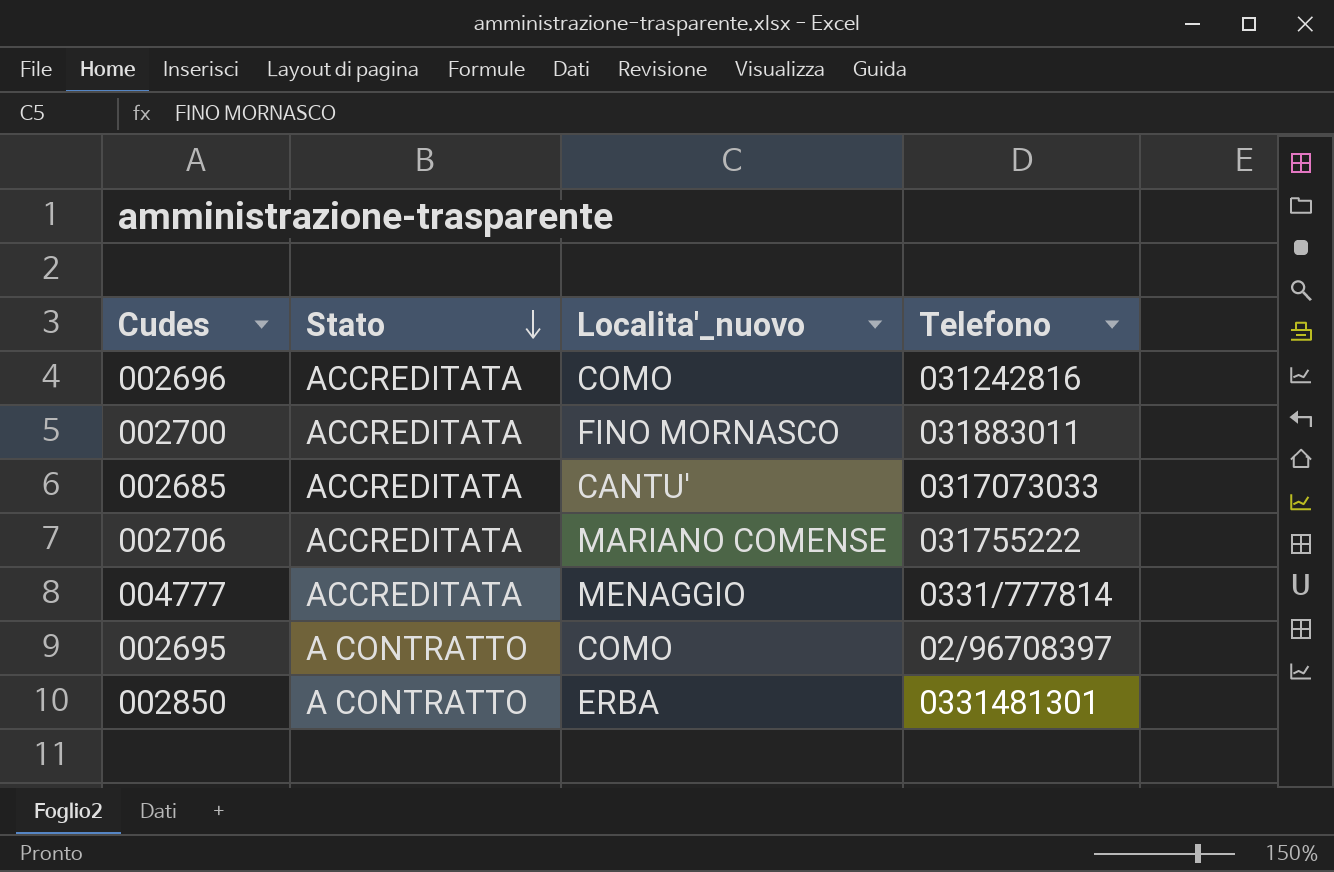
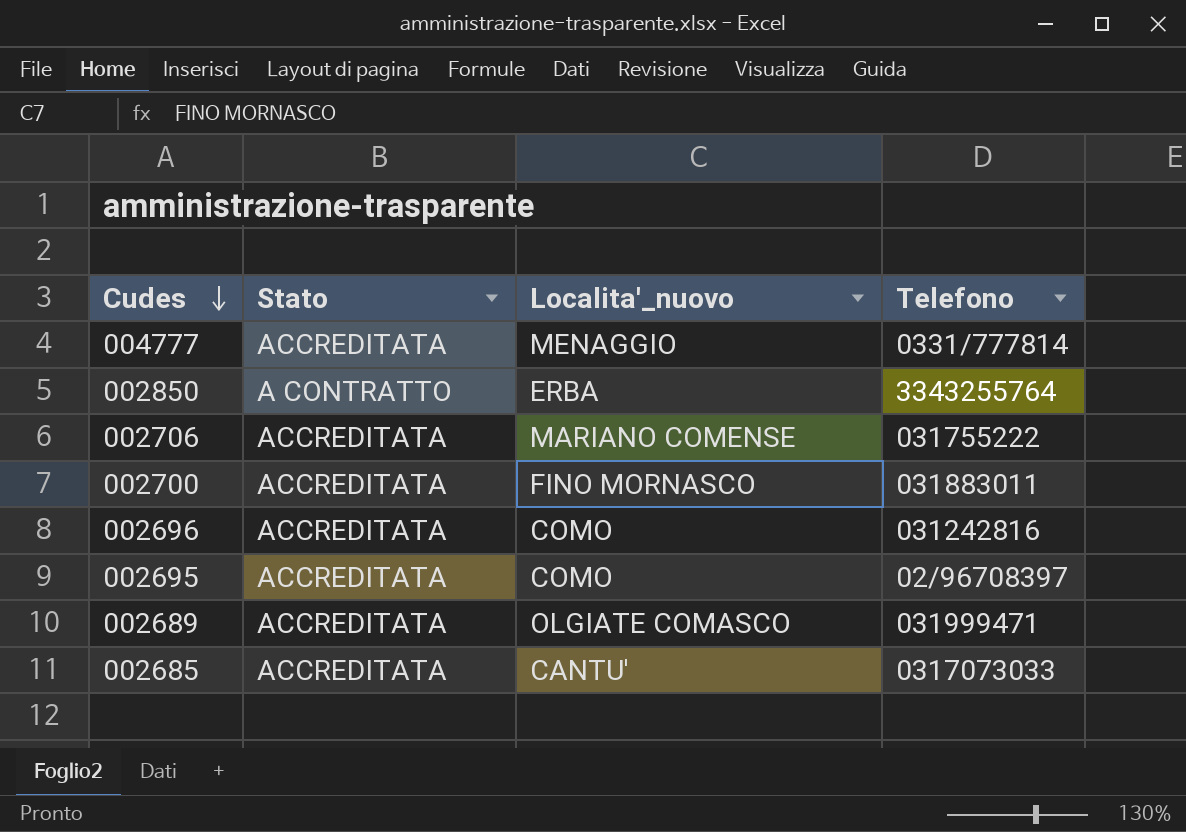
row order: Stato descending -> Cudes descending
002850 | Telefono: 0331481301 -> 3343255764
002695 | Stato: A CONTRATTO -> ACCREDITATA
row 002689: none -> ACCREDITATA | OLGIATE COMASCO | 031999471

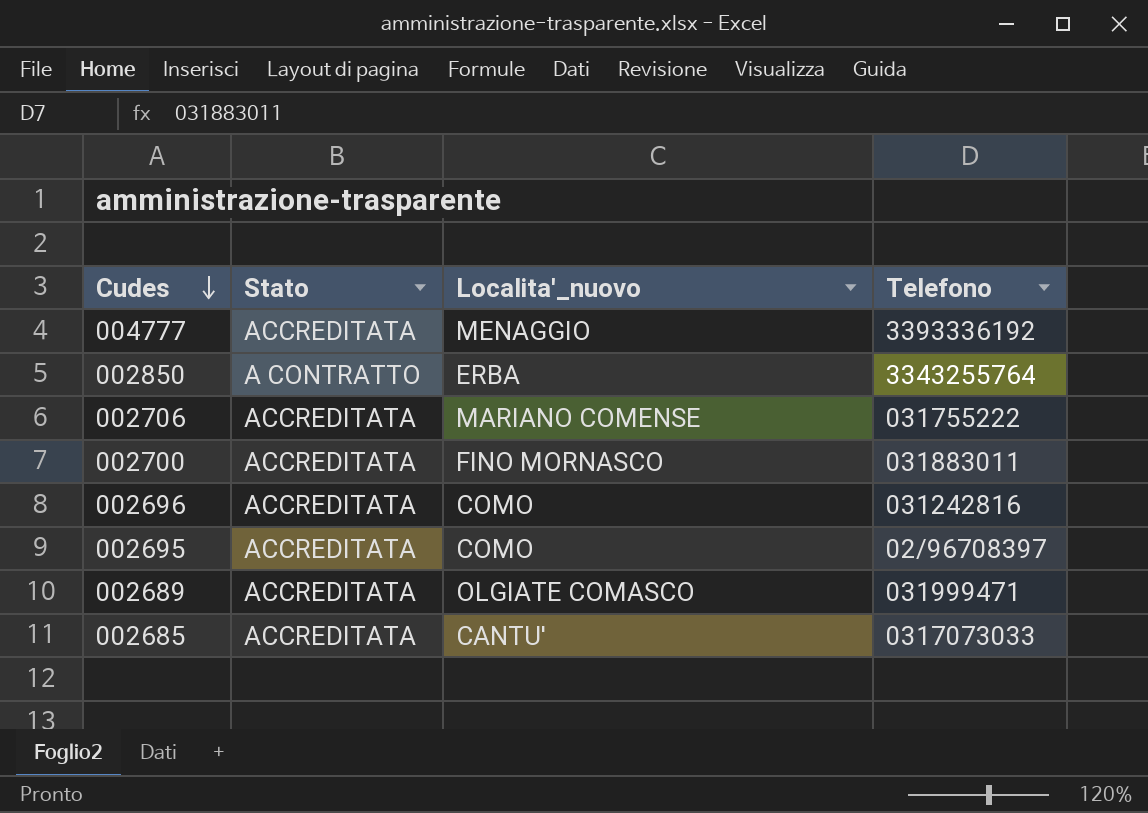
004777 | Telefono: 0331/777814 -> 3393336192

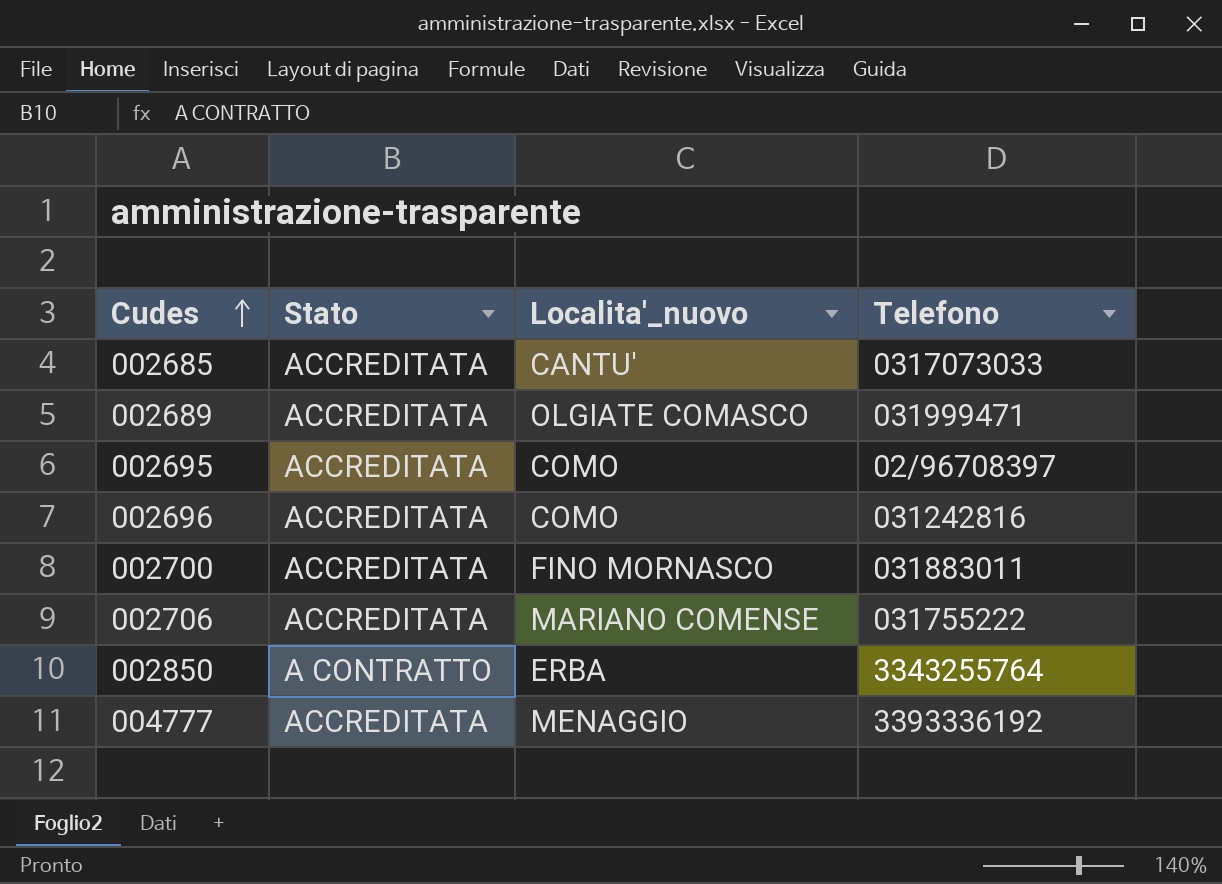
row order: Cudes descending -> Cudes ascending

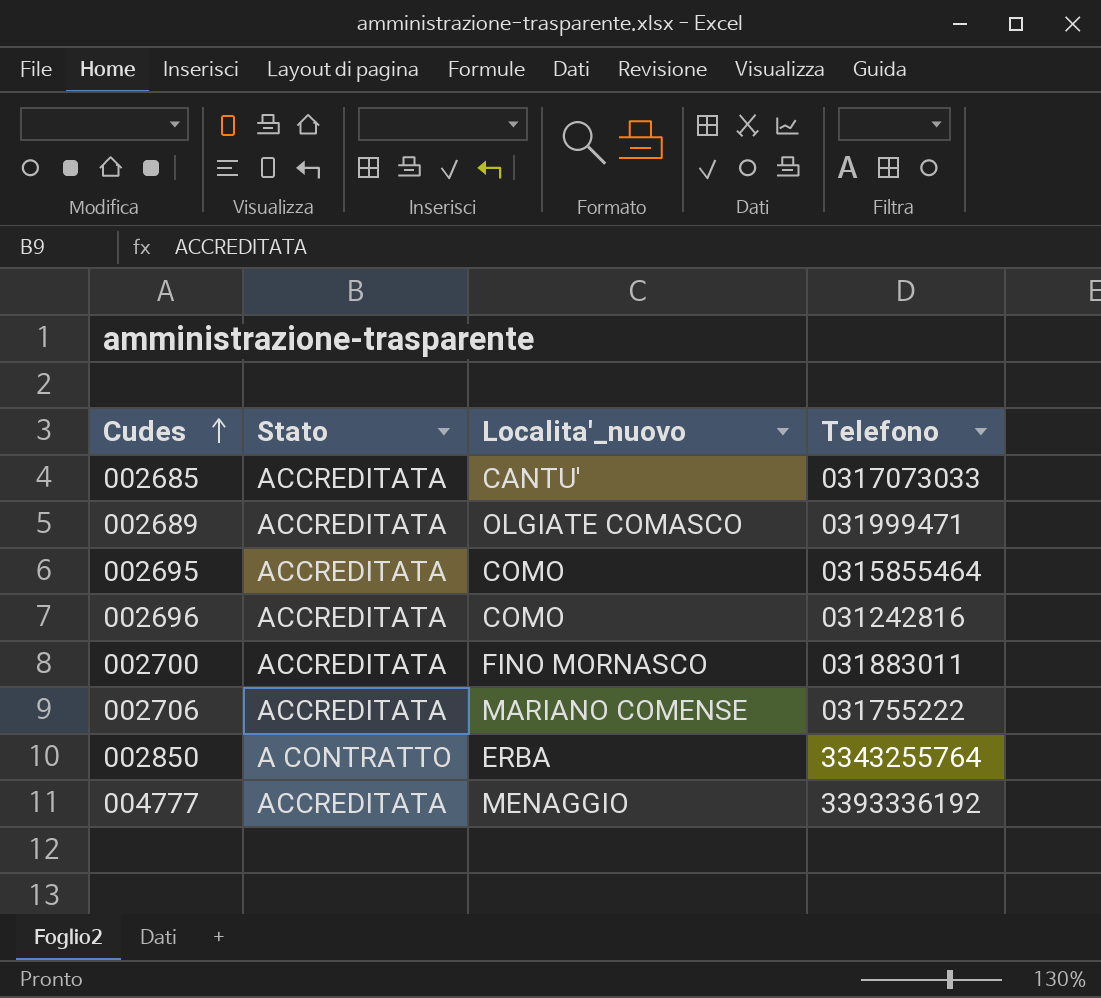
002695 | Telefono: 02/96708397 -> 0315855464

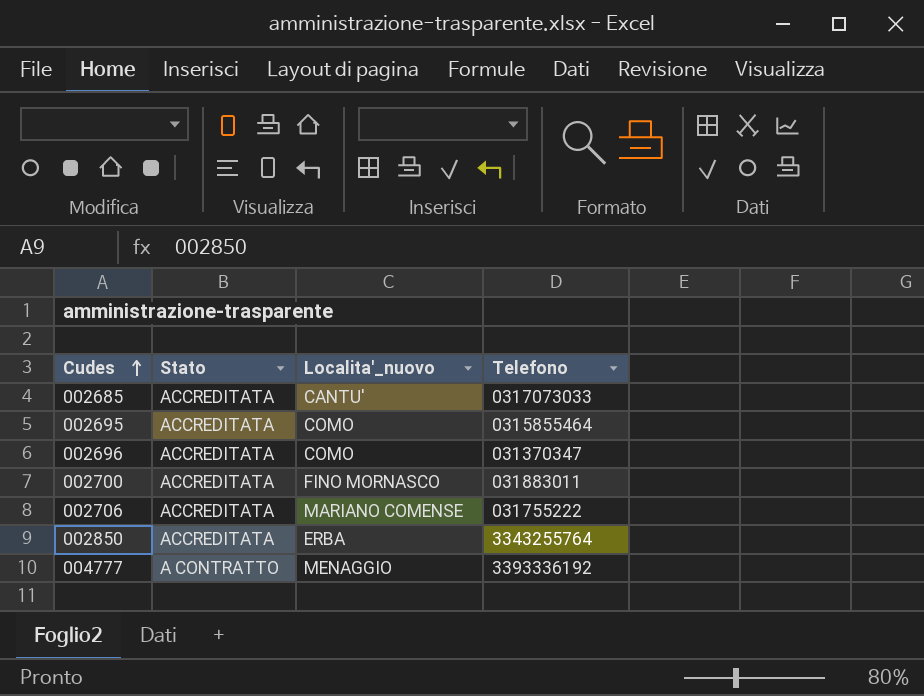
row 002689: ACCREDITATA | OLGIATE COMASCO | 031999471 -> none
002696 | Telefono: 031242816 -> 031370347
002850 | Stato: A CONTRATTO -> ACCREDITATA
004777 | Stato: ACCREDITATA -> A CONTRATTO

